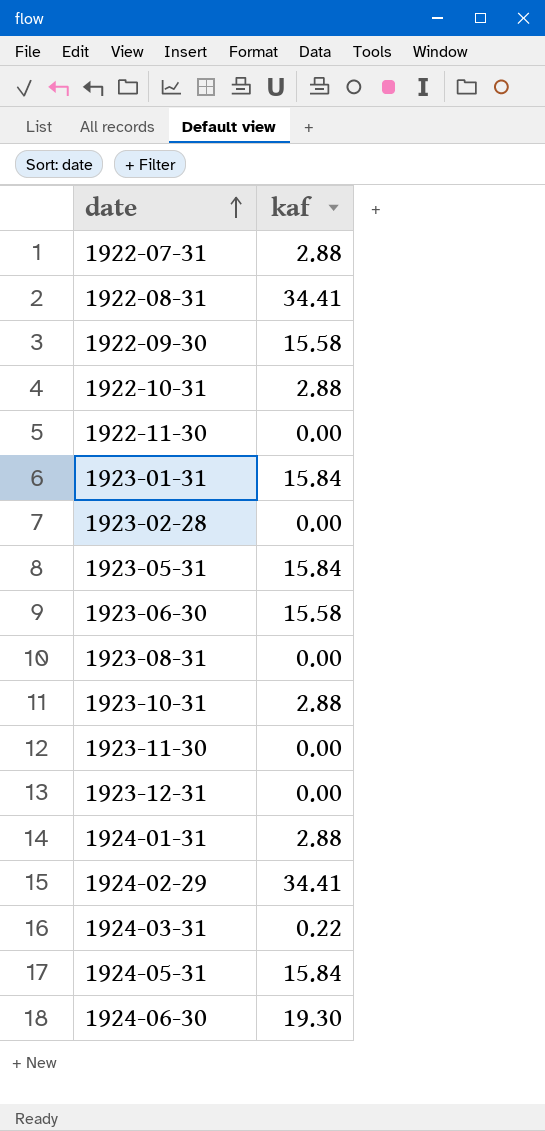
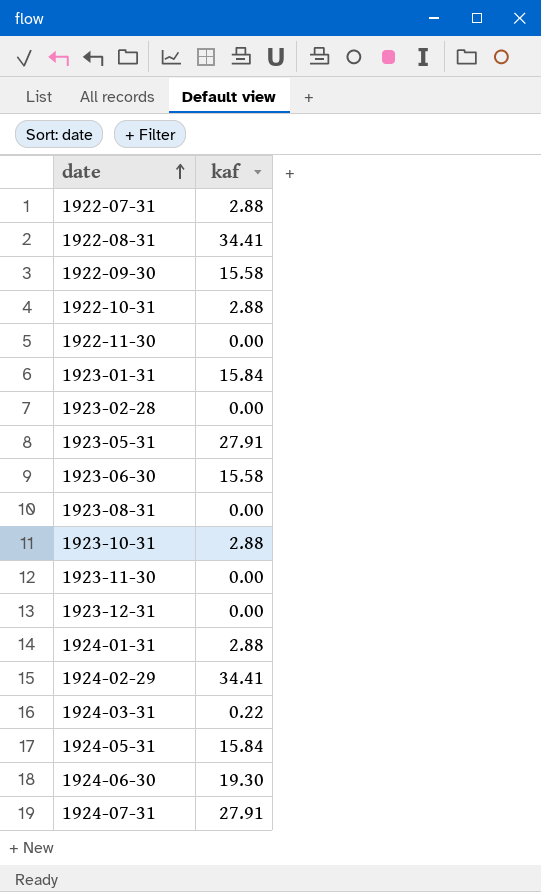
1923-05-31 | kaf: 15.84 -> 27.91
row 1924-07-31: none -> 27.91

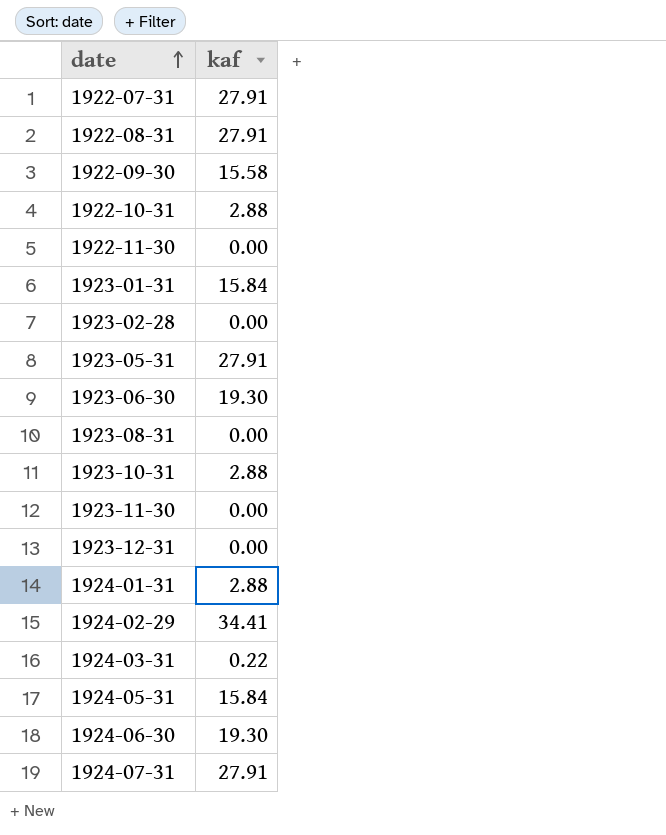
1922-07-31 | kaf: 2.88 -> 27.91
1922-08-31 | kaf: 34.41 -> 27.91
1923-06-30 | kaf: 15.58 -> 19.30

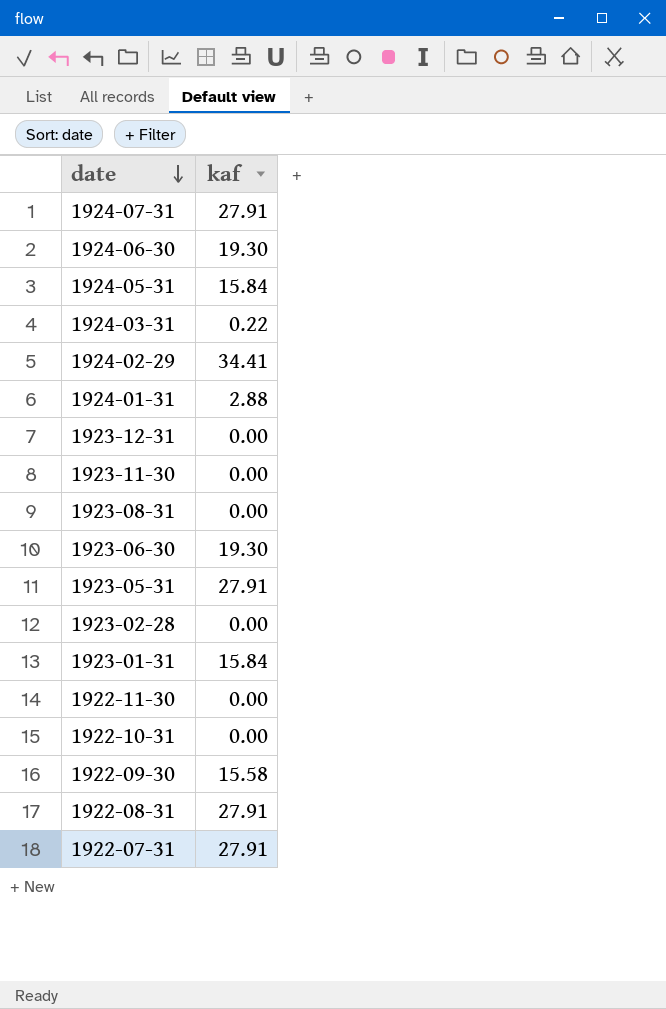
row order: date ascending -> date descending
row 1923-10-31: 2.88 -> none
1922-10-31 | kaf: 2.88 -> 0.00

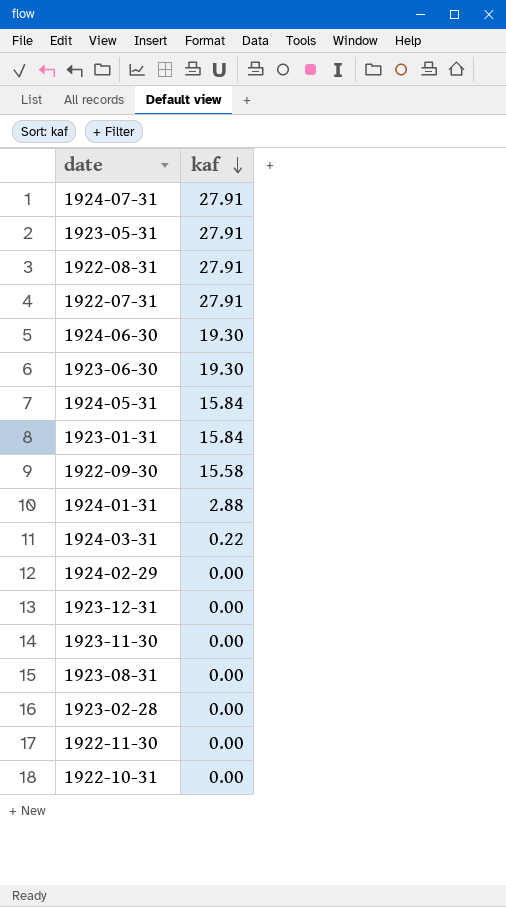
row order: date descending -> kaf descending
1924-02-29 | kaf: 34.41 -> 0.00

